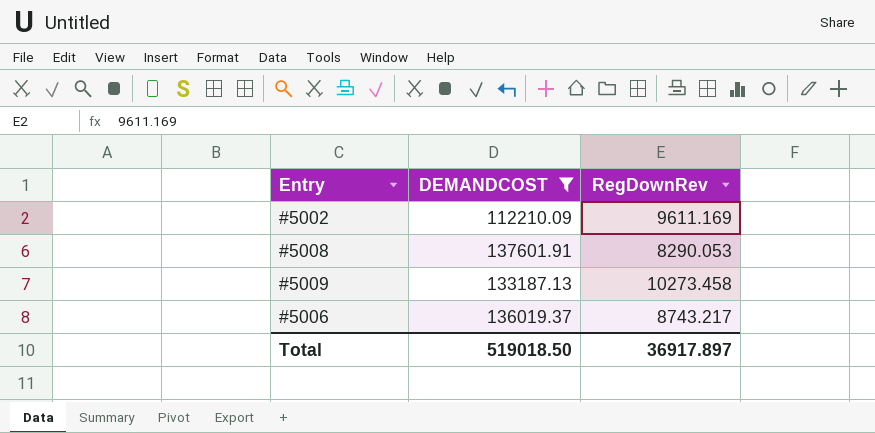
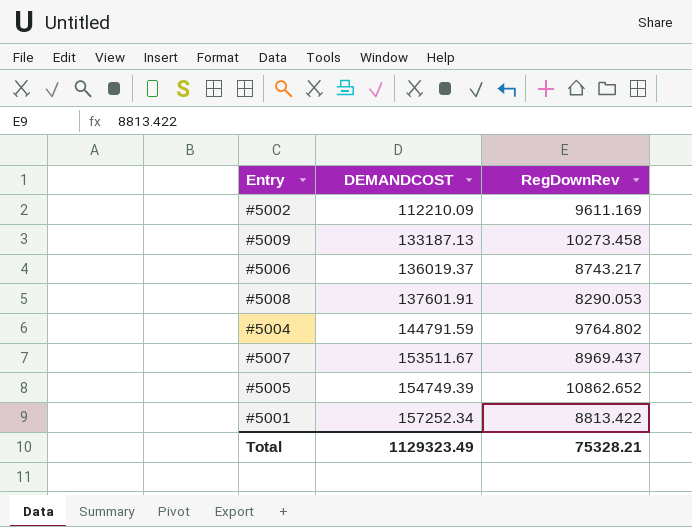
filter: DEMANDCOST <= 137601.91 -> none
row order: none -> DEMANDCOST ascending
Total | DEMANDCOST: 519018.50 -> 1129323.49
Total | RegDownRev: 36917.897 -> 75328.21

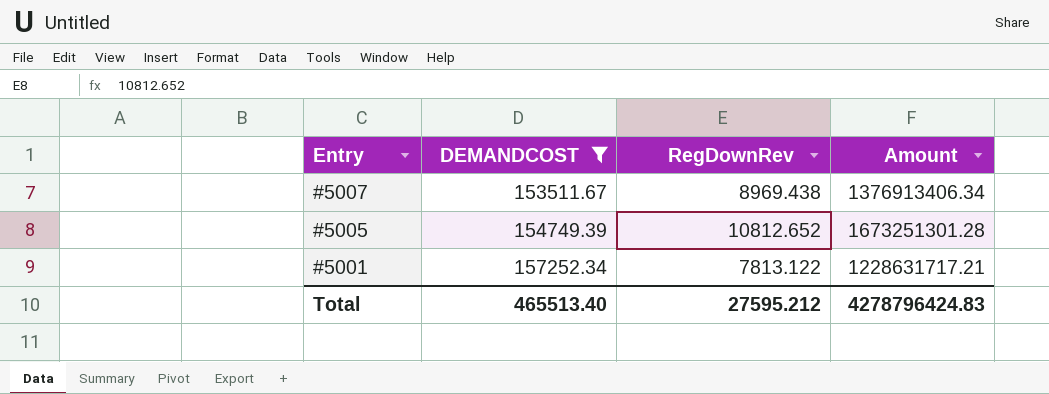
filter: none -> DEMANDCOST >= 153511.67
column Amount | formula: none -> [DEMANDCOST] * [RegDownRev]
#5007 | RegDownRev: 8969.437 -> 8969.438
#5005 | RegDownRev: 10862.652 -> 10812.652
#5001 | RegDownRev: 8813.422 -> 7813.122
Total | DEMANDCOST: 1129323.49 -> 465513.40
Total | RegDownRev: 75328.21 -> 27595.212

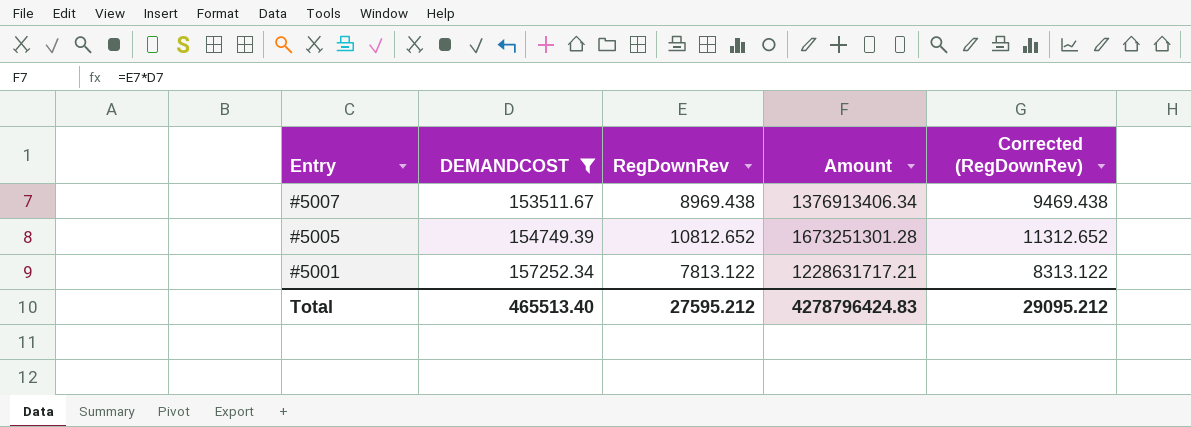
column Corrected (RegDownRev) | formula: none -> [RegDownRev] + 500

